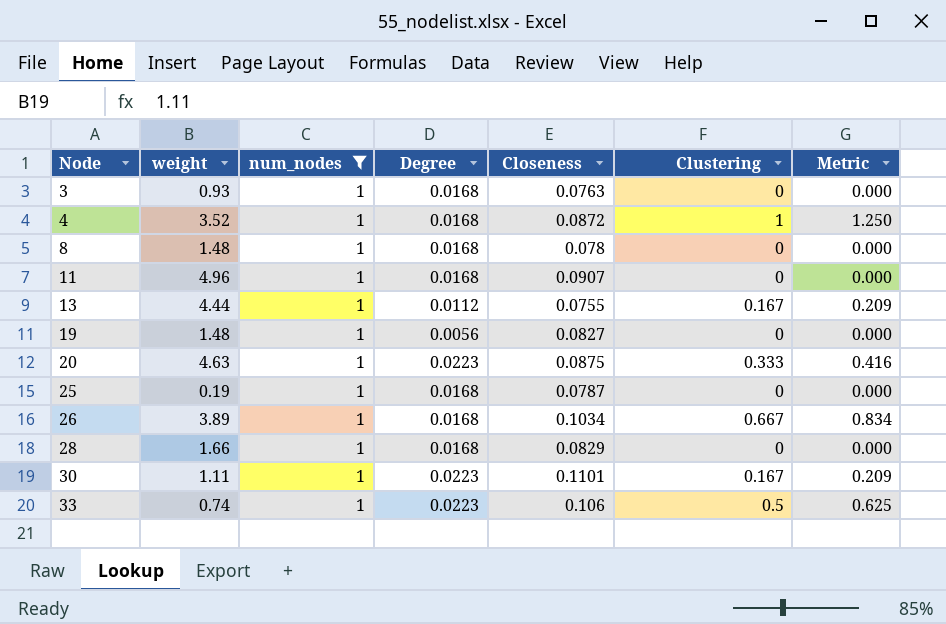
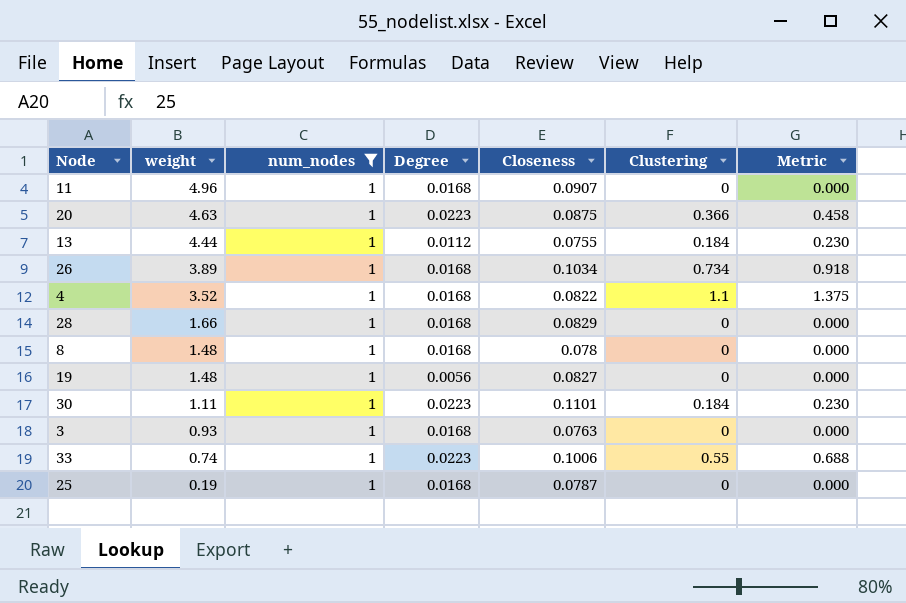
row order: Node ascending -> weight descending
20 | Clustering: 0.333 -> 0.366
20 | Metric: 0.416 -> 0.458
13 | Clustering: 0.167 -> 0.184
13 | Metric: 0.209 -> 0.230
26 | Clustering: 0.667 -> 0.734
26 | Metric: 0.834 -> 0.918
4 | Closeness: 0.0872 -> 0.0822
4 | Clustering: 1 -> 1.1
4 | Metric: 1.250 -> 1.375
30 | Clustering: 0.167 -> 0.184
30 | Metric: 0.209 -> 0.230
33 | Closeness: 0.106 -> 0.1006
33 | Clustering: 0.5 -> 0.55
33 | Metric: 0.625 -> 0.688

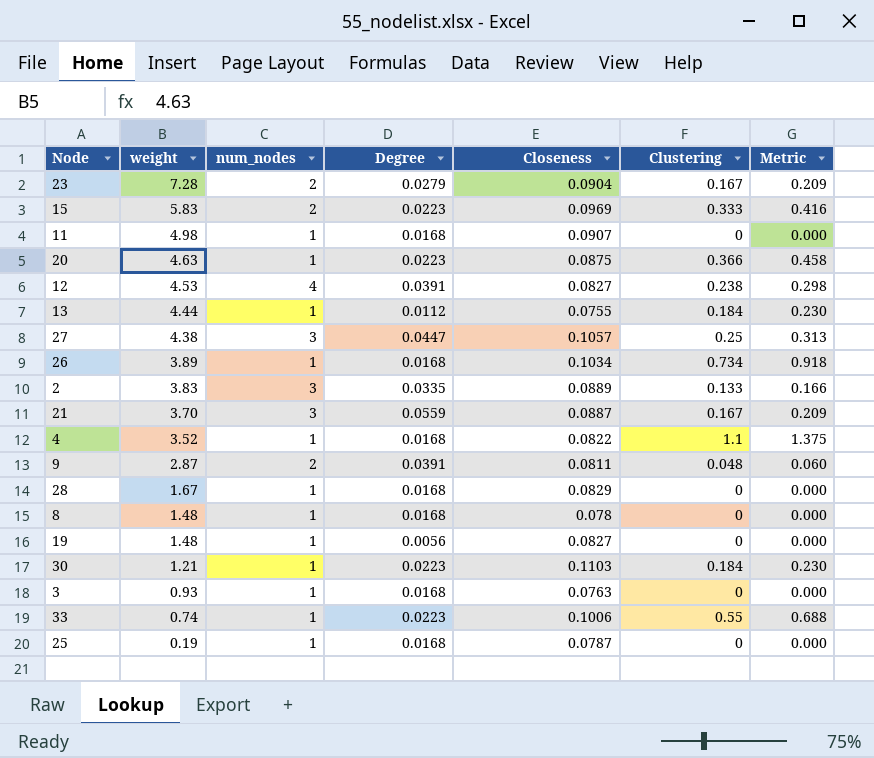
filter: num_nodes = 1 -> none
11 | weight: 4.96 -> 4.98
28 | weight: 1.66 -> 1.67
30 | weight: 1.11 -> 1.21
30 | Closeness: 0.1101 -> 0.1103

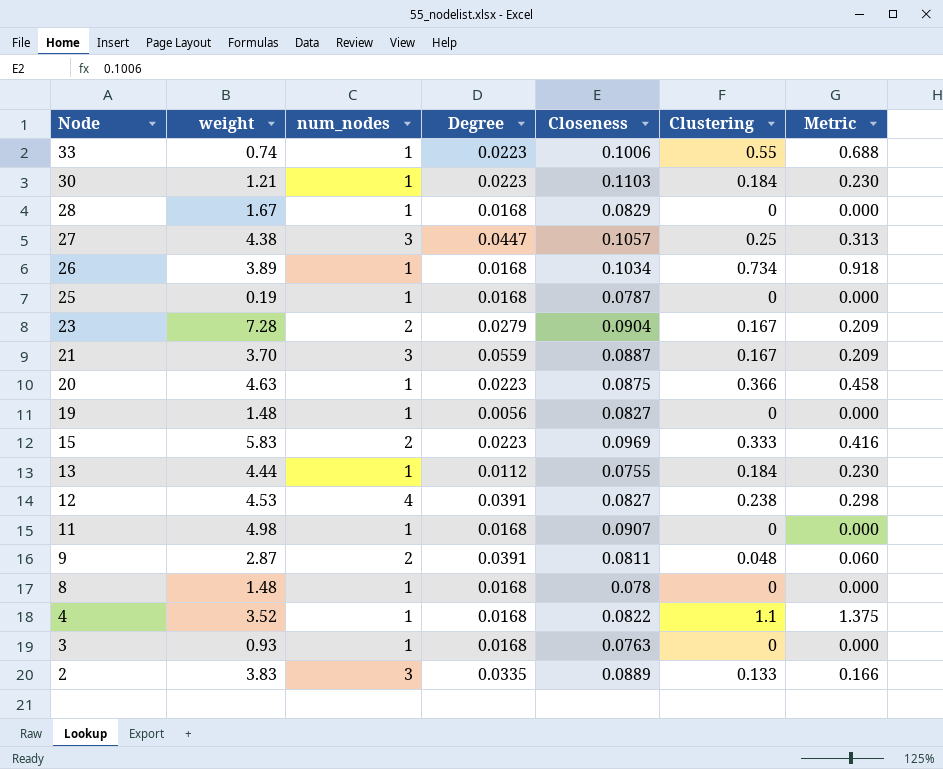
row order: weight descending -> Node descending

